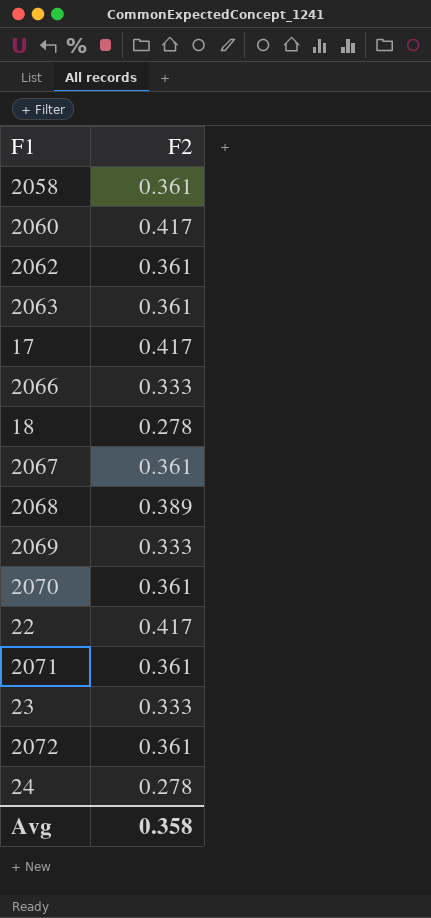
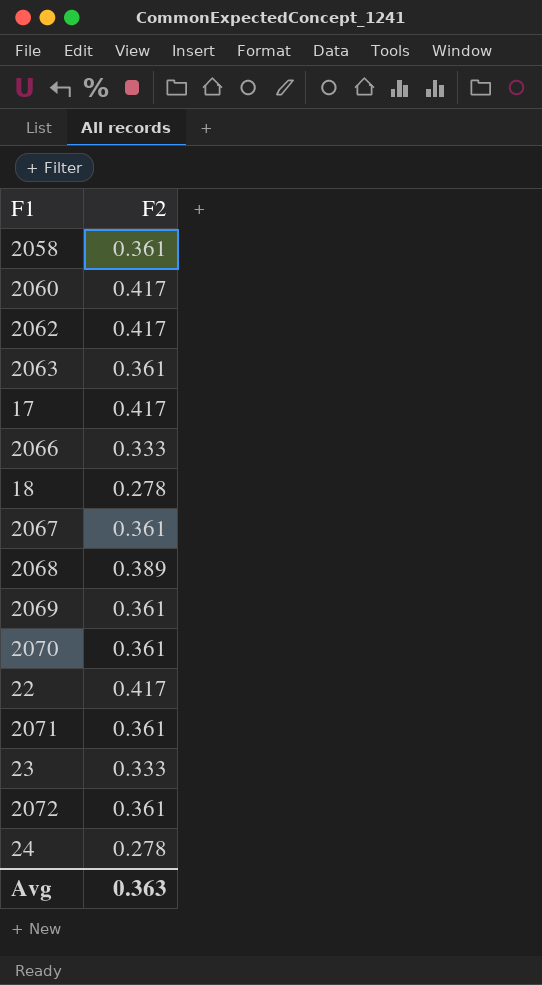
2062 | F2: 0.361 -> 0.417
2069 | F2: 0.333 -> 0.361
Avg | F2: 0.358 -> 0.363

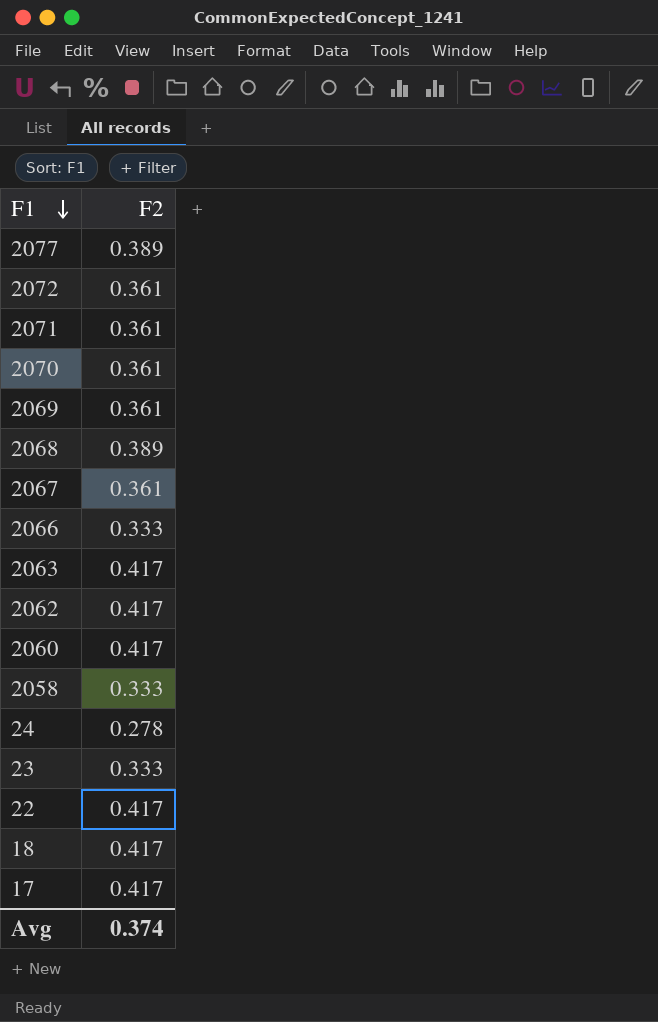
row order: none -> F1 descending
row 2077: none -> 0.389
2063 | F2: 0.361 -> 0.417
2058 | F2: 0.361 -> 0.333
18 | F2: 0.278 -> 0.417
Avg | F2: 0.363 -> 0.374

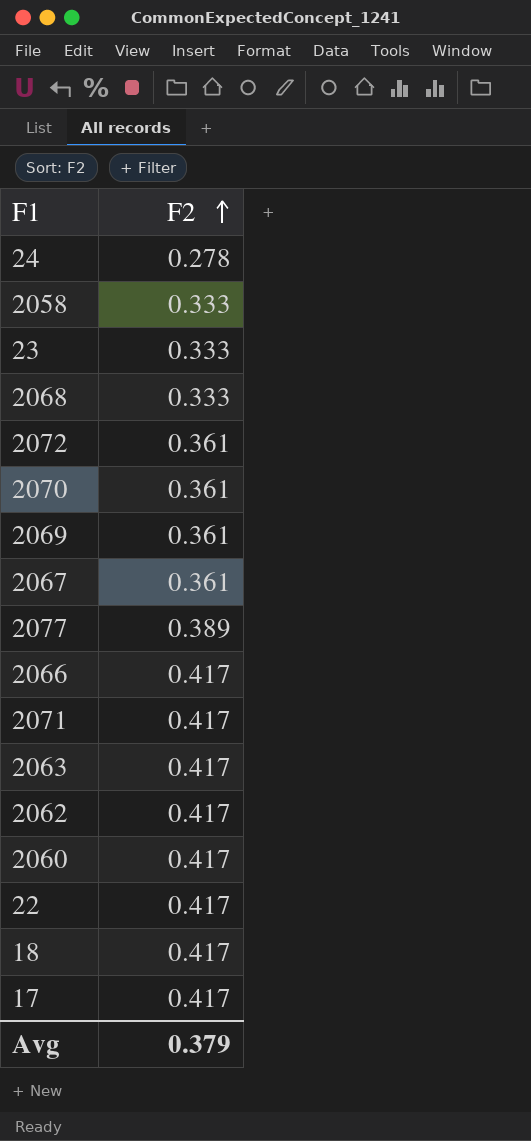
row order: F1 descending -> F2 ascending
2068 | F2: 0.389 -> 0.333
2066 | F2: 0.333 -> 0.417
2071 | F2: 0.361 -> 0.417
Avg | F2: 0.374 -> 0.379

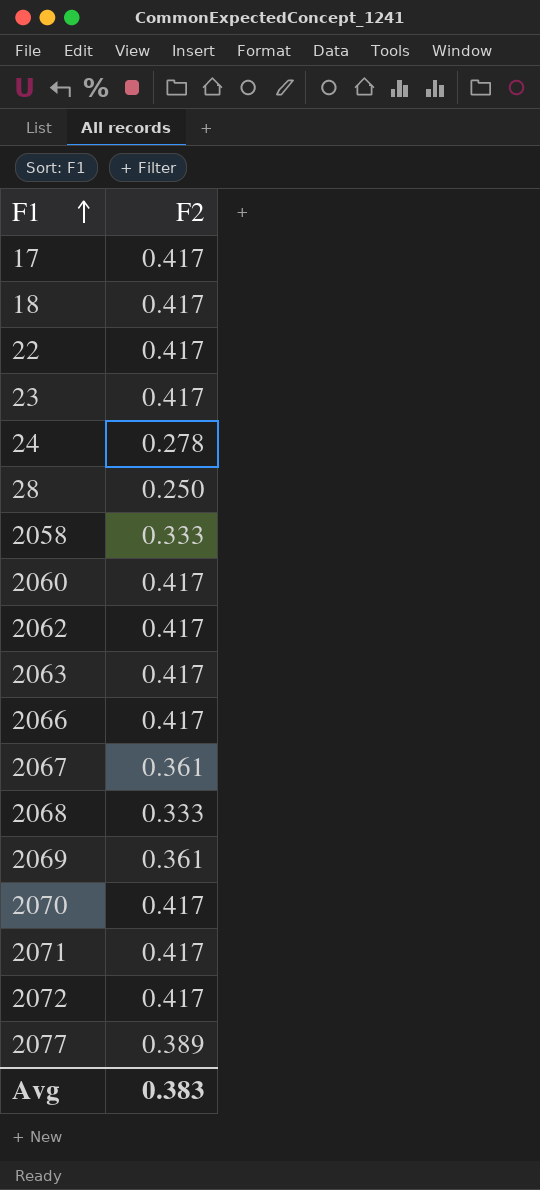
row order: F2 ascending -> F1 ascending
23 | F2: 0.333 -> 0.417
row 28: none -> 0.250
2070 | F2: 0.361 -> 0.417
2072 | F2: 0.361 -> 0.417
Avg | F2: 0.379 -> 0.383

